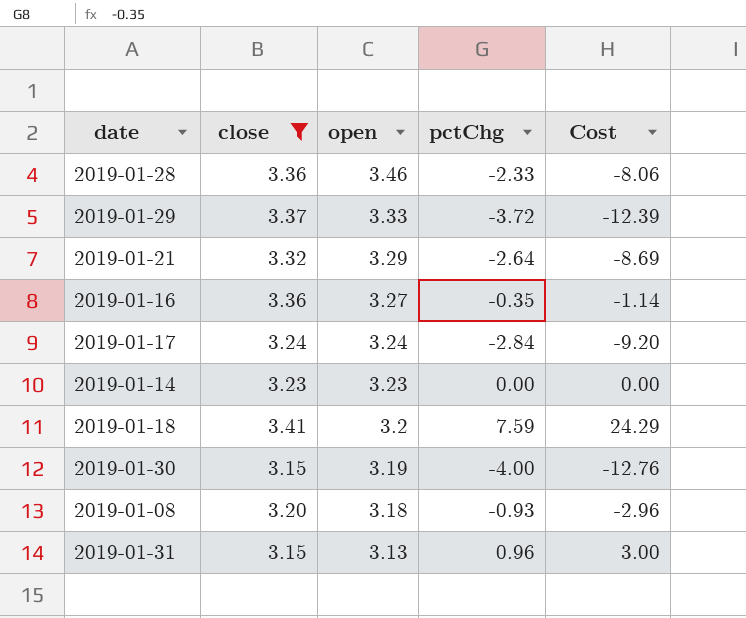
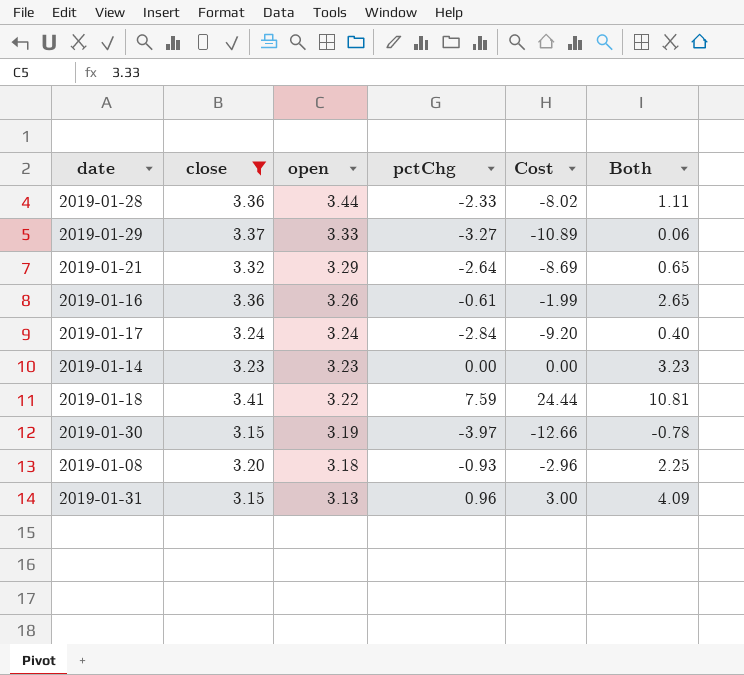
column Both | formula: none -> [open] + [pctChg]
2019-01-28 | open: 3.46 -> 3.44
2019-01-28 | Cost: -8.06 -> -8.02
2019-01-29 | pctChg: -3.72 -> -3.27
2019-01-29 | Cost: -12.39 -> -10.89
2019-01-16 | open: 3.27 -> 3.26
2019-01-16 | pctChg: -0.35 -> -0.61
2019-01-16 | Cost: -1.14 -> -1.99
2019-01-18 | open: 3.2 -> 3.22
2019-01-18 | Cost: 24.29 -> 24.44
2019-01-30 | pctChg: -4.00 -> -3.97
2019-01-30 | Cost: -12.76 -> -12.66

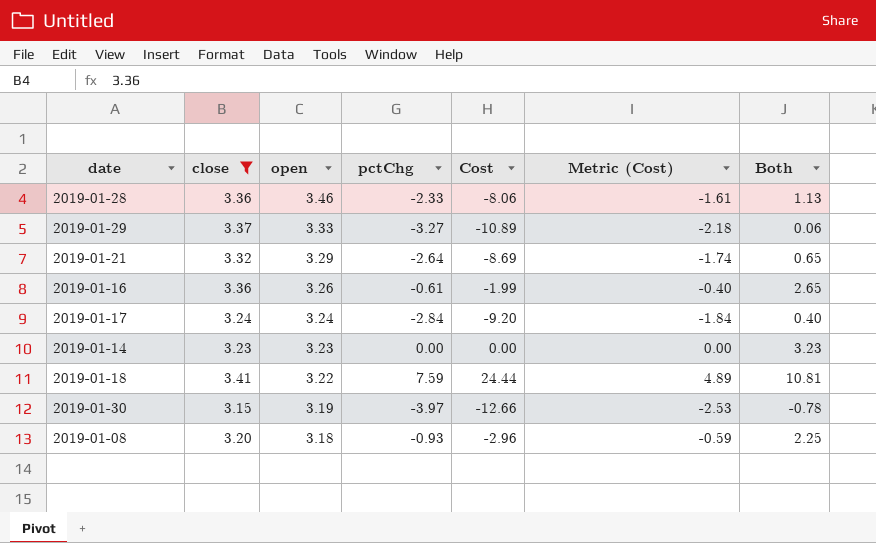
column Metric (Cost) | formula: none -> [Cost] * 0.2
row 2019-01-31: 3.15 | 3.13 | 0.96 | 3.00 | 4.09 -> none
2019-01-28 | open: 3.44 -> 3.46
2019-01-28 | Cost: -8.02 -> -8.06
2019-01-28 | Both: 1.11 -> 1.13

